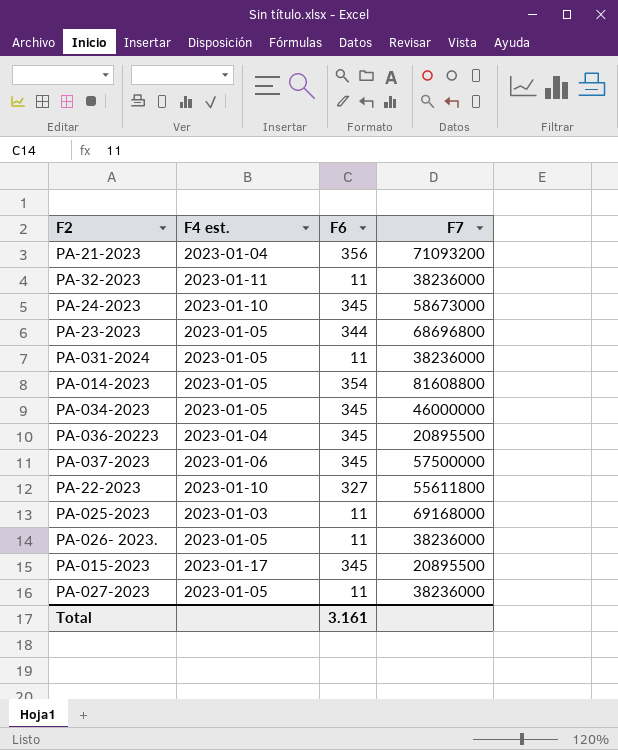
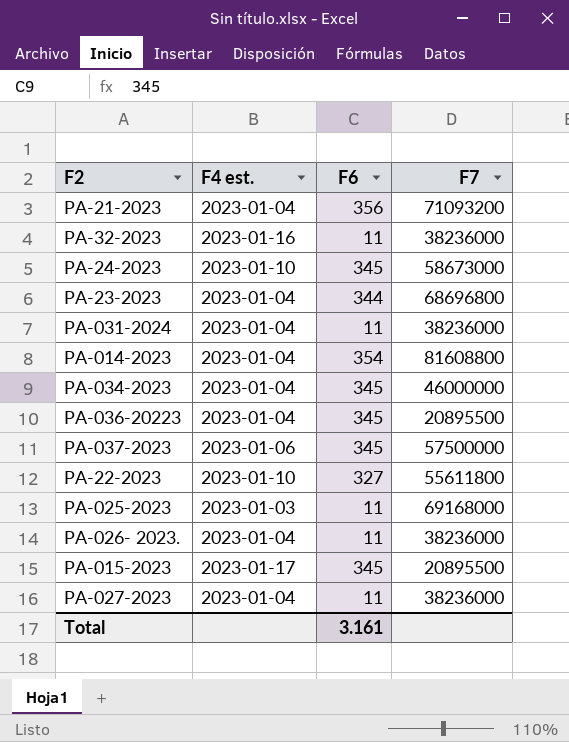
PA-32-2023 | F4 est.: 2023-01-11 -> 2023-01-16
PA-23-2023 | F4 est.: 2023-01-05 -> 2023-01-04
PA-031-2024 | F4 est.: 2023-01-05 -> 2023-01-04
PA-014-2023 | F4 est.: 2023-01-05 -> 2023-01-04
PA-034-2023 | F4 est.: 2023-01-05 -> 2023-01-04
PA-026- 2023. | F4 est.: 2023-01-05 -> 2023-01-04
PA-027-2023 | F4 est.: 2023-01-05 -> 2023-01-04

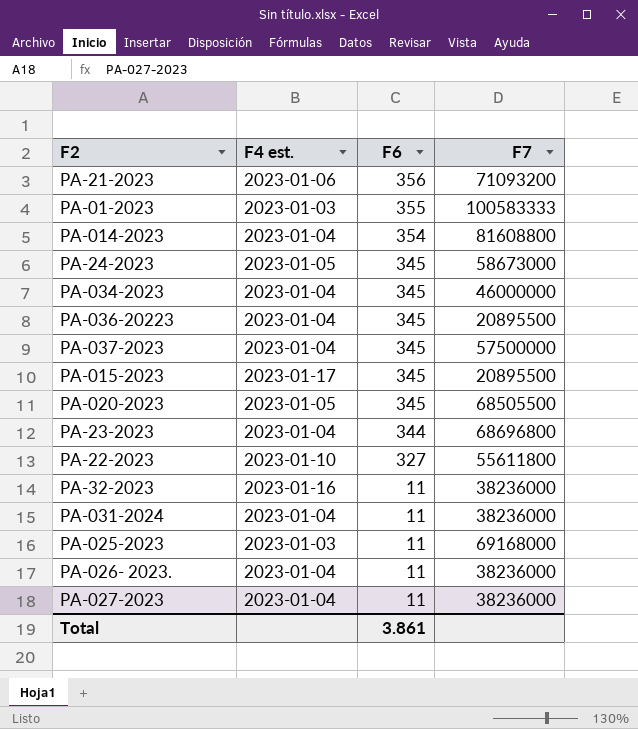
row order: none -> F6 descending
PA-21-2023 | F4 est.: 2023-01-04 -> 2023-01-06
row PA-01-2023: none -> 2023-01-03 | 355 | 100583333
PA-24-2023 | F4 est.: 2023-01-10 -> 2023-01-05
PA-037-2023 | F4 est.: 2023-01-06 -> 2023-01-04
row PA-020-2023: none -> 2023-01-05 | 345 | 68505500
Total | F6: 3.161 -> 3.861

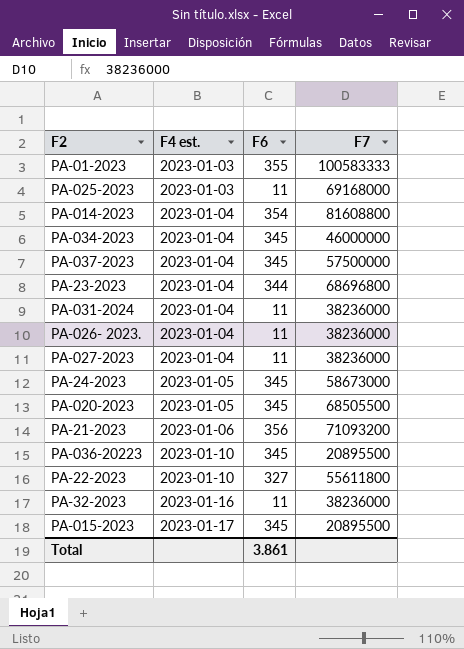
row order: F6 descending -> F4 est. ascending
PA-036-20223 | F4 est.: 2023-01-04 -> 2023-01-10

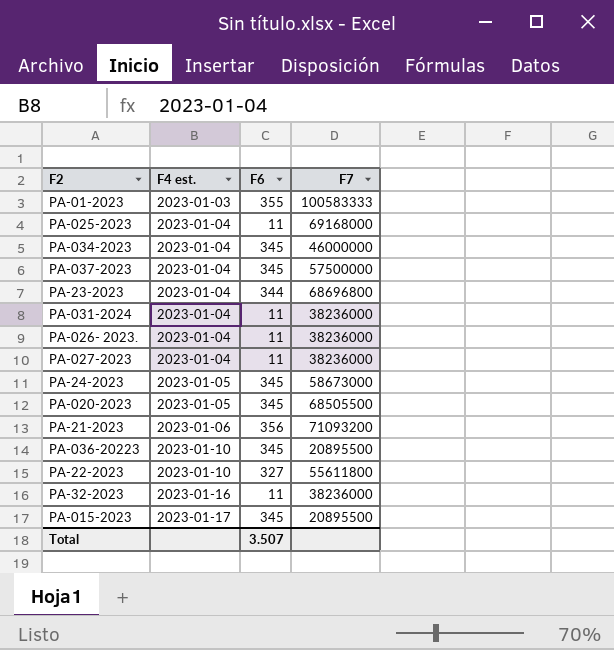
row PA-014-2023: 2023-01-04 | 354 | 81608800 -> none
PA-025-2023 | F4 est.: 2023-01-03 -> 2023-01-04
Total | F6: 3.861 -> 3.507

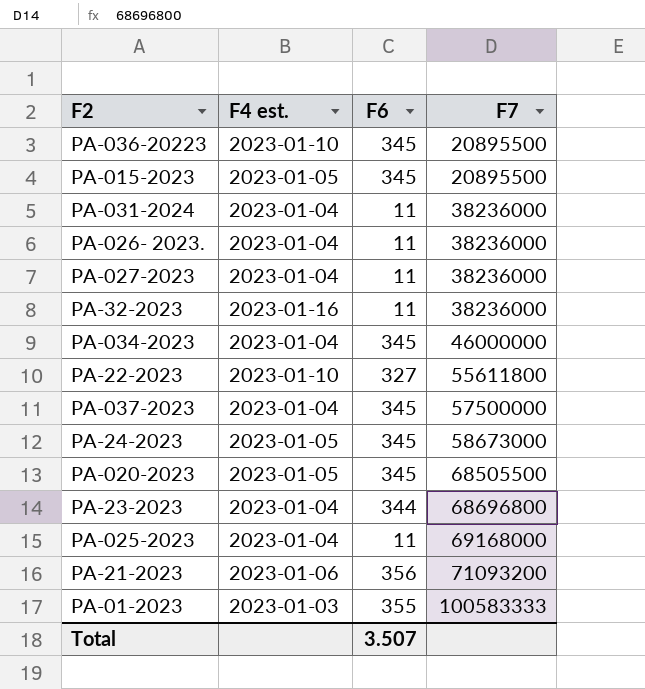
row order: F4 est. ascending -> F7 ascending
PA-015-2023 | F4 est.: 2023-01-17 -> 2023-01-05

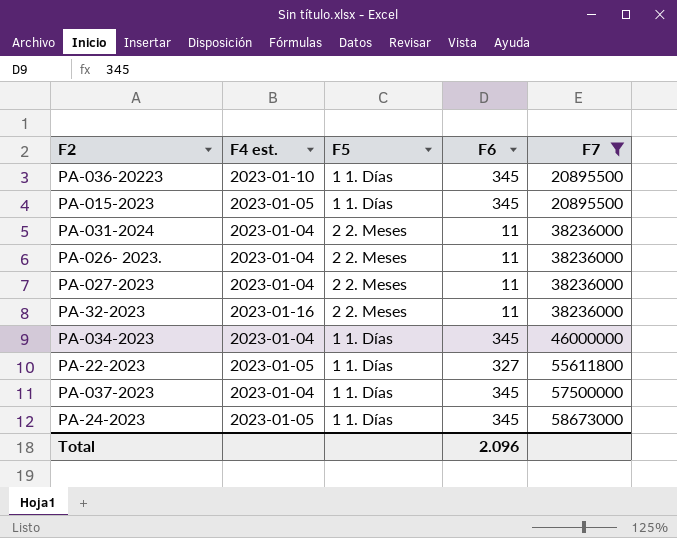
filter: none -> F7 <= 58673000
column F5 | position: none -> 3
PA-22-2023 | F4 est.: 2023-01-10 -> 2023-01-05
Total | F6: 3.507 -> 2.096

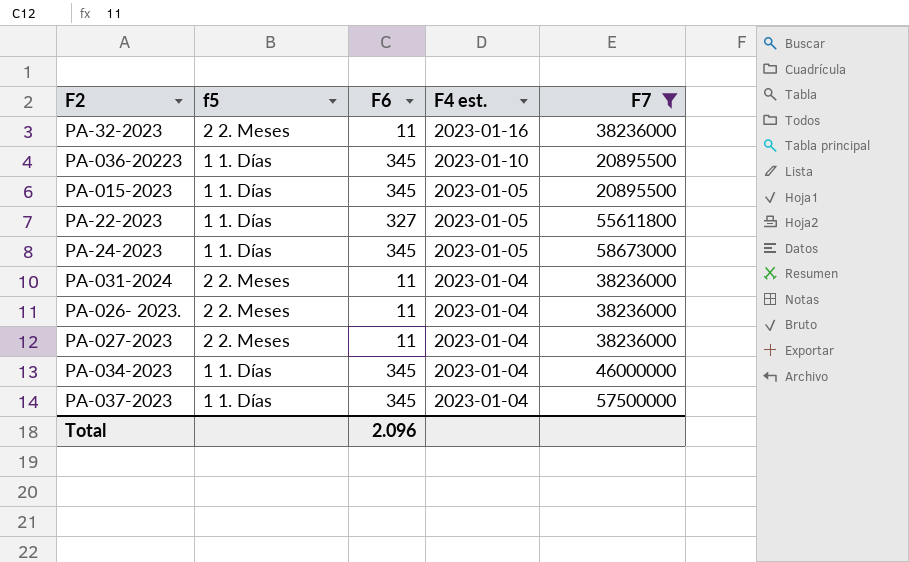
row order: F7 ascending -> F4 est. descending
column name: F5 -> f5
column F4 est. | position: 2 -> 4

